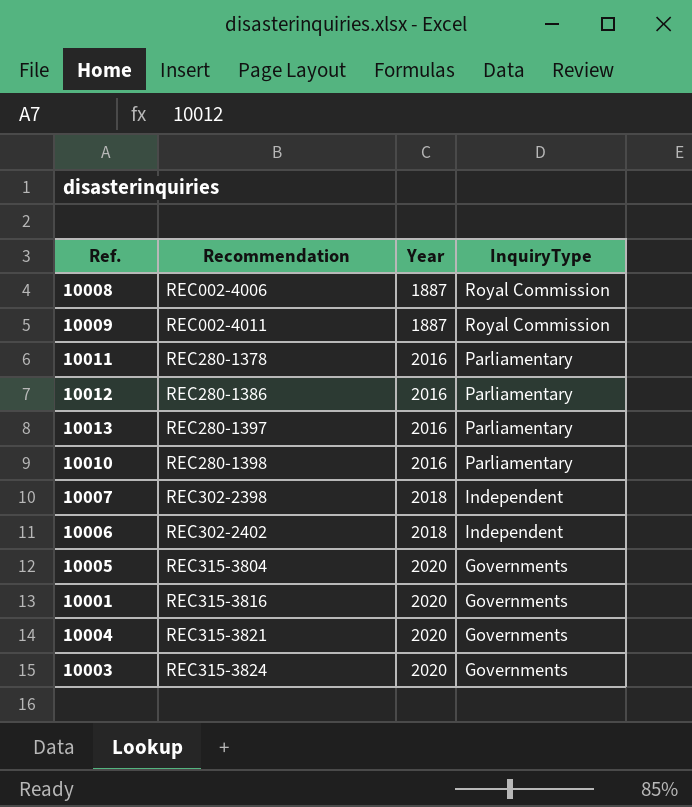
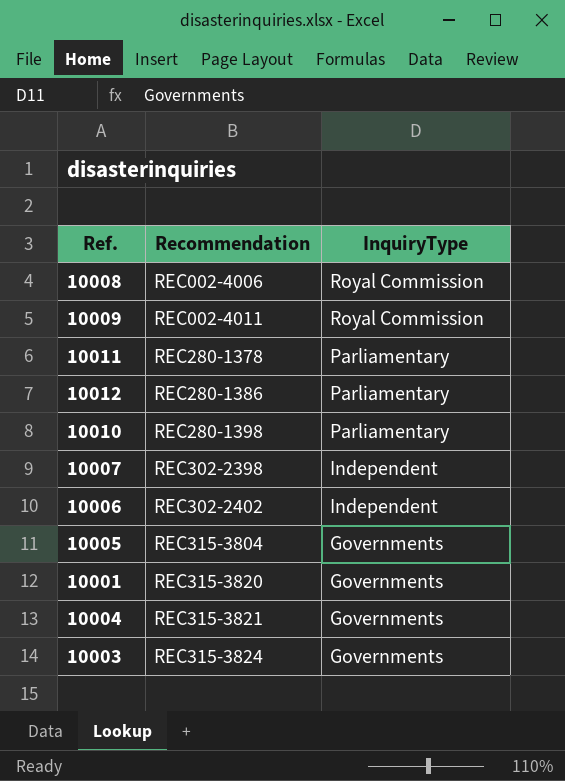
column Year | position: 3 -> none
row 10013: REC280-1397 | 2016 | Parliamentary -> none
10001 | Recommendation: REC315-3816 -> REC315-3820

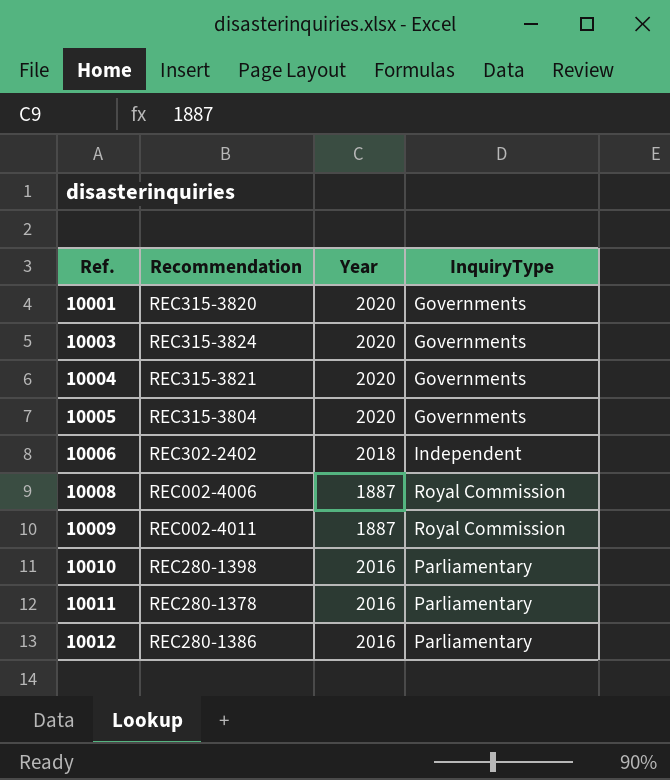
row order: Recommendation ascending -> Ref. ascending
column Year | position: none -> 3
row 10007: REC302-2398 | Independent -> none

